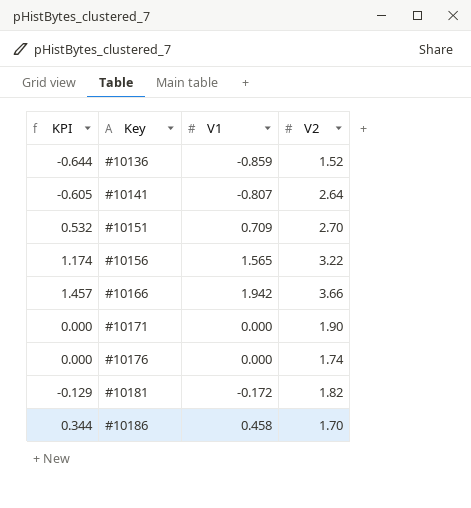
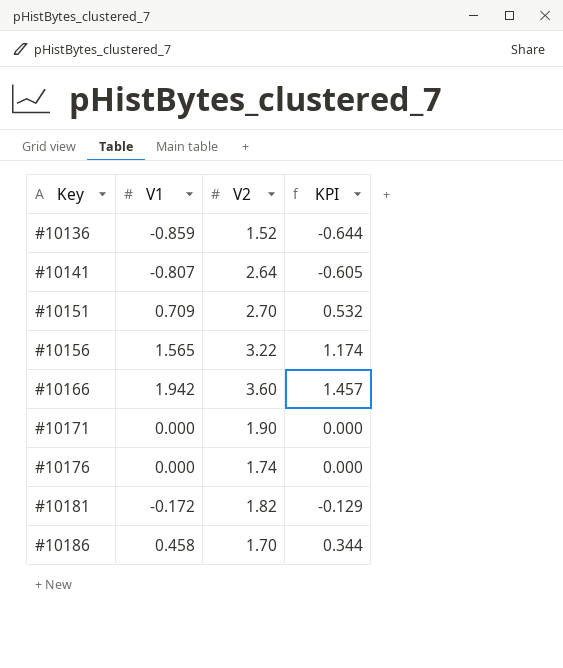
column KPI | position: 1 -> 4
#10166 | V2: 3.66 -> 3.60

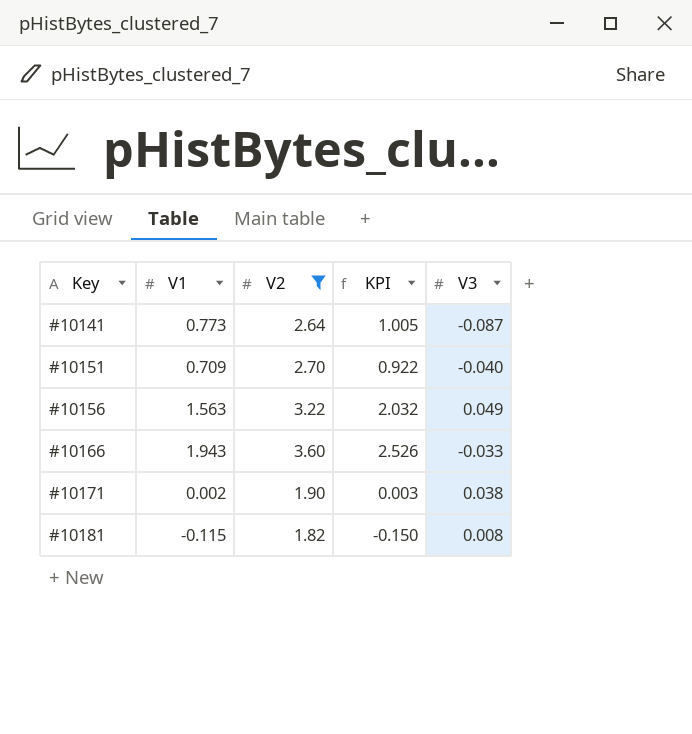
filter: none -> V2 >= 1.82
column KPI | formula: [V1] * 0.75 -> [V1] * 1.3
column V3 | position: none -> 5
#10141 | V1: -0.807 -> 0.773
#10156 | V1: 1.565 -> 1.563
#10166 | V1: 1.942 -> 1.943
#10171 | V1: 0.000 -> 0.002
#10181 | V1: -0.172 -> -0.115

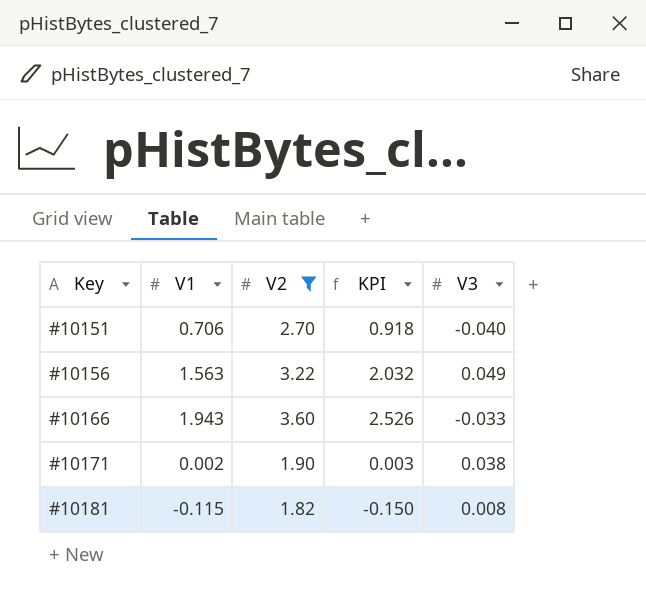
row #10141: 0.773 | 2.64 | 1.005 | -0.087 -> none
#10151 | V1: 0.709 -> 0.706
#10151 | KPI: 0.922 -> 0.918

